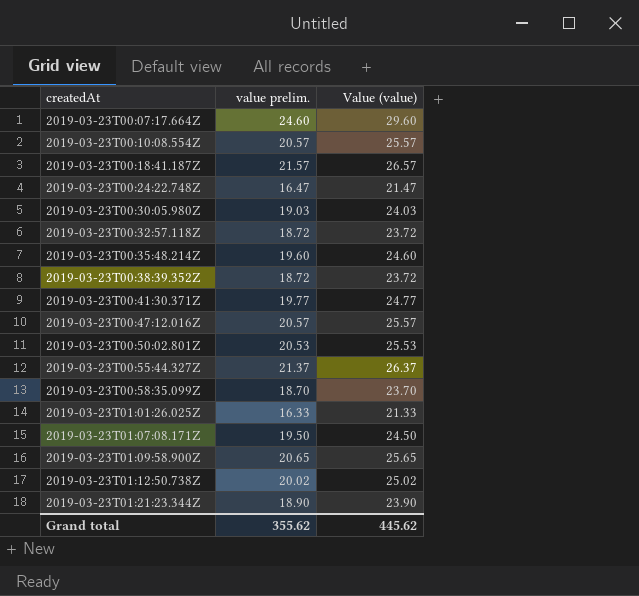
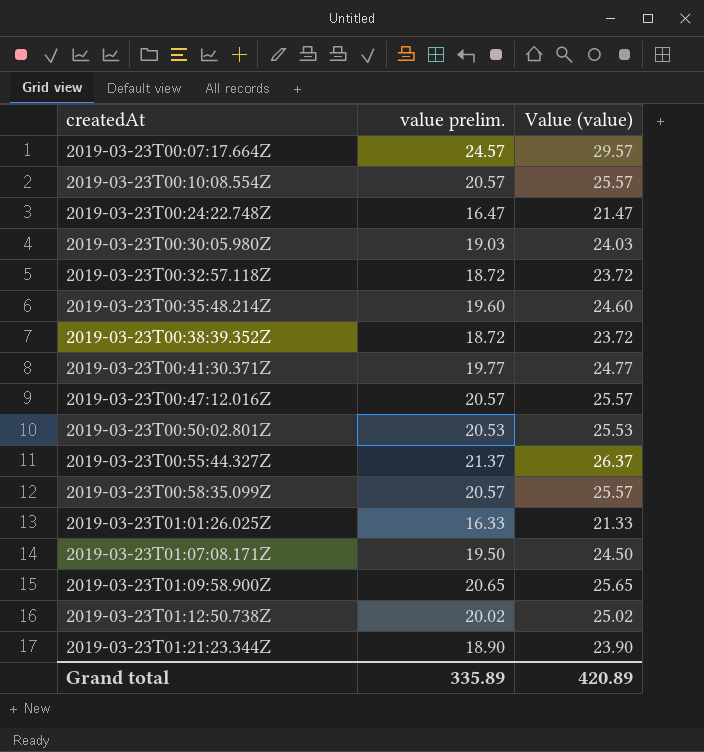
row 2019-03-23T00:18:41.187Z: 21.57 | 26.57 -> none
2019-03-23T00:07:17.664Z | value prelim.: 24.60 -> 24.57
2019-03-23T00:07:17.664Z | Value (value): 29.60 -> 29.57
2019-03-23T00:58:35.099Z | value prelim.: 18.70 -> 20.57
2019-03-23T00:58:35.099Z | Value (value): 23.70 -> 25.57
Grand total | value prelim.: 355.62 -> 335.89
Grand total | Value (value): 445.62 -> 420.89

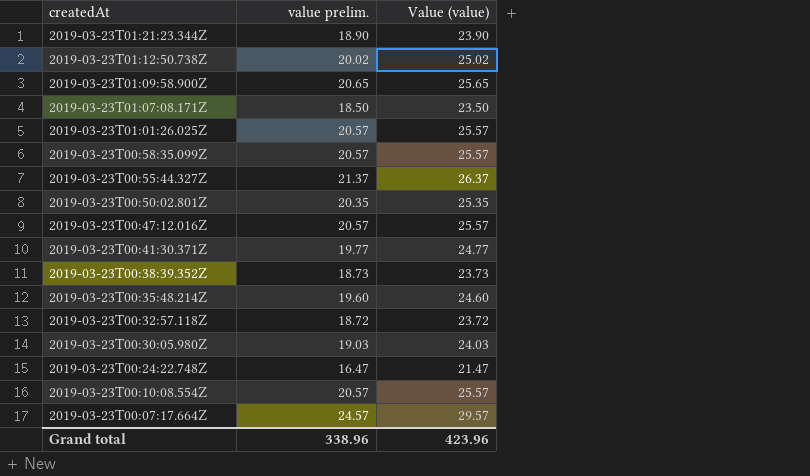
row order: createdAt ascending -> createdAt descending
2019-03-23T01:07:08.171Z | value prelim.: 19.50 -> 18.50
2019-03-23T01:07:08.171Z | Value (value): 24.50 -> 23.50
2019-03-23T01:01:26.025Z | value prelim.: 16.33 -> 20.57
2019-03-23T01:01:26.025Z | Value (value): 21.33 -> 25.57
2019-03-23T00:50:02.801Z | value prelim.: 20.53 -> 20.35
2019-03-23T00:50:02.801Z | Value (value): 25.53 -> 25.35
2019-03-23T00:38:39.352Z | value prelim.: 18.72 -> 18.73
2019-03-23T00:38:39.352Z | Value (value): 23.72 -> 23.73
Grand total | value prelim.: 335.89 -> 338.96
Grand total | Value (value): 420.89 -> 423.96

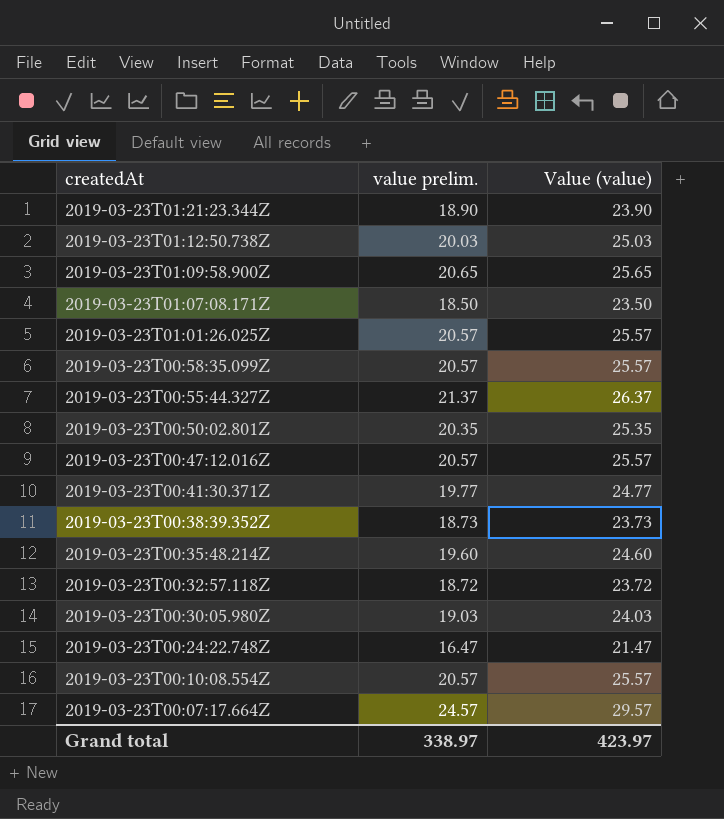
2019-03-23T01:12:50.738Z | value prelim.: 20.02 -> 20.03
2019-03-23T01:12:50.738Z | Value (value): 25.02 -> 25.03
Grand total | value prelim.: 338.96 -> 338.97
Grand total | Value (value): 423.96 -> 423.97

